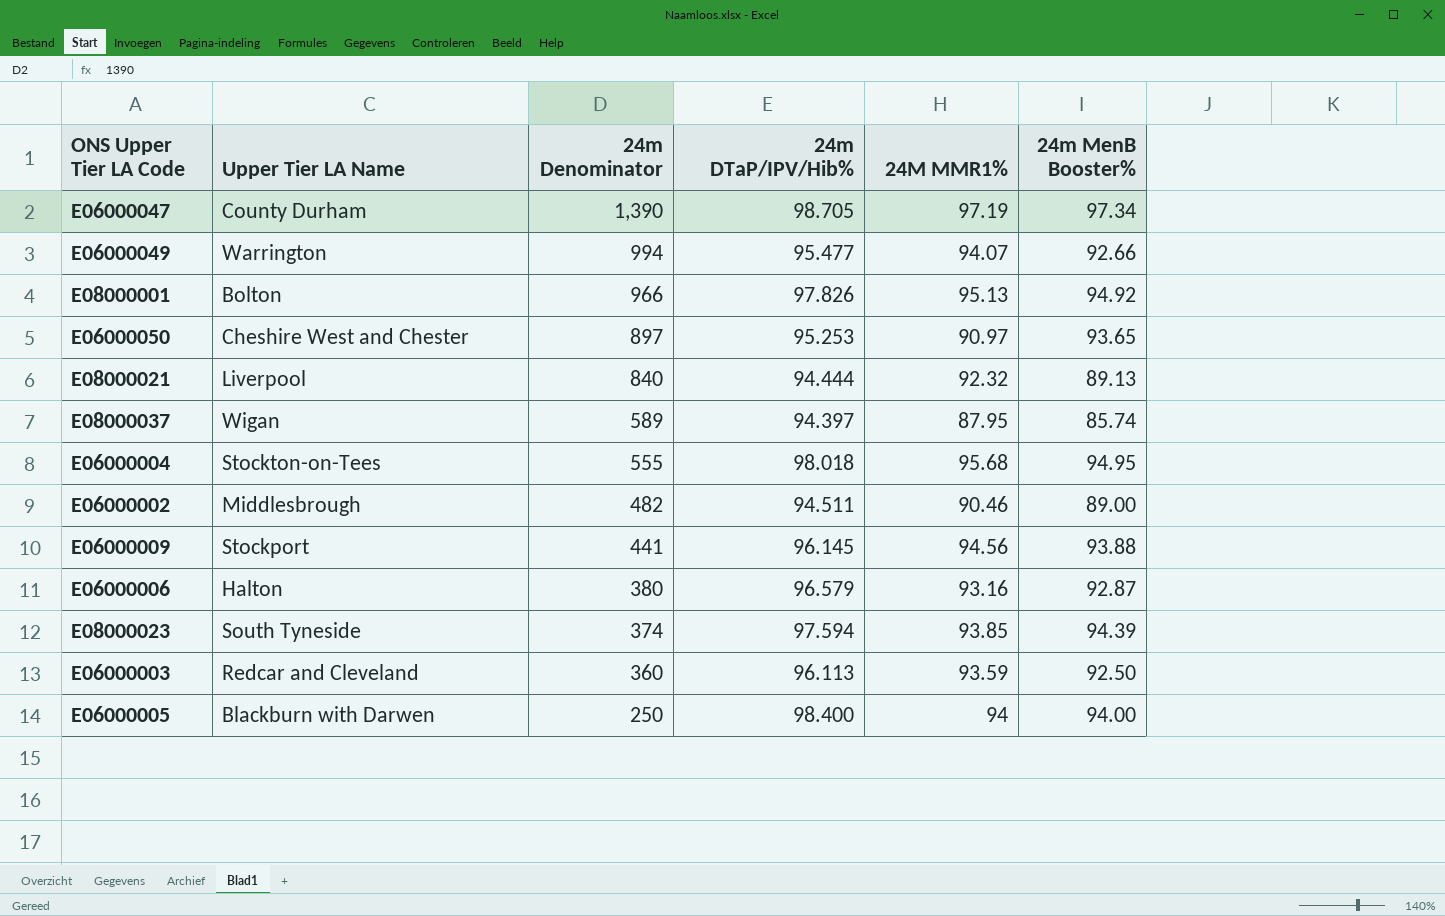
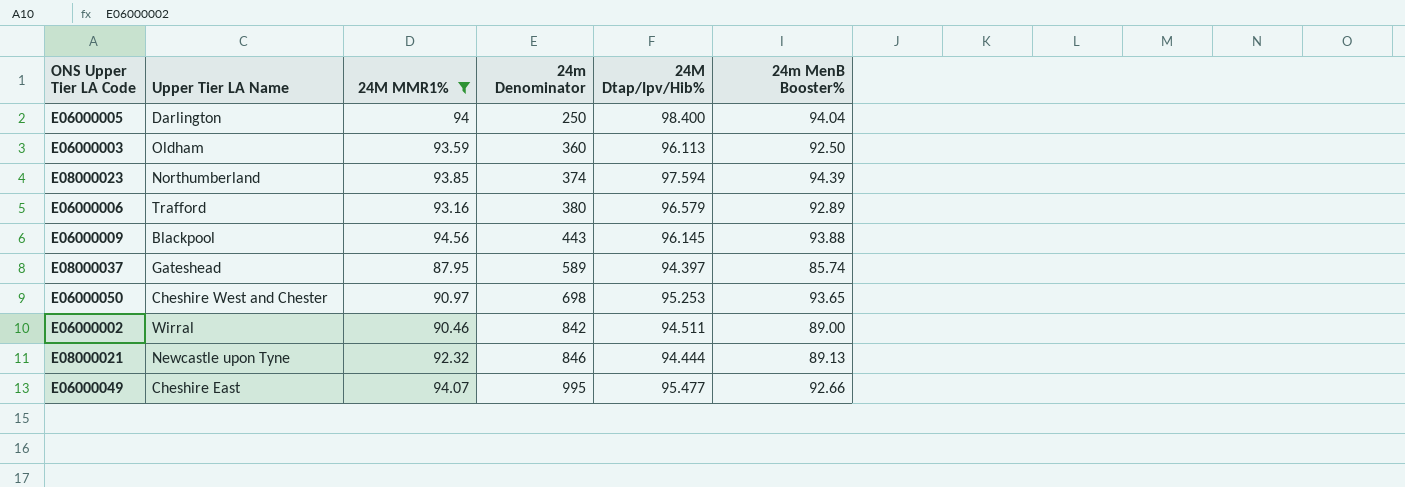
filter: none -> 24M MMR1% <= 94.56
row order: 24m Denominator descending -> 24m Denominator ascending
column 24M MMR1% | position: 5 -> 3
column name: 24m DTaP/IPV/Hib% -> 24M Dtap/Ipv/Hib%
E06000005 | Upper Tier LA Name: Blackburn with Darwen -> Darlington
E06000005 | 24m MenB Booster%: 94.00 -> 94.04
E06000003 | Upper Tier LA Name: Redcar and Cleveland -> Oldham
E08000023 | Upper Tier LA Name: South Tyneside -> Northumberland
E06000006 | Upper Tier LA Name: Halton -> Trafford
E06000006 | 24m MenB Booster%: 92.87 -> 92.89
E06000009 | Upper Tier LA Name: Stockport -> Blackpool
E06000009 | 24m Denominator: 441 -> 443
E08000037 | Upper Tier LA Name: Wigan -> Gateshead
E06000050 | 24m Denominator: 897 -> 698
E06000002 | Upper Tier LA Name: Middlesbrough -> Wirral
E06000002 | 24m Denominator: 482 -> 842
E08000021 | Upper Tier LA Name: Liverpool -> Newcastle upon Tyne
E08000021 | 24m Denominator: 840 -> 846
E06000049 | Upper Tier LA Name: Warrington -> Cheshire East
E06000049 | 24m Denominator: 994 -> 995

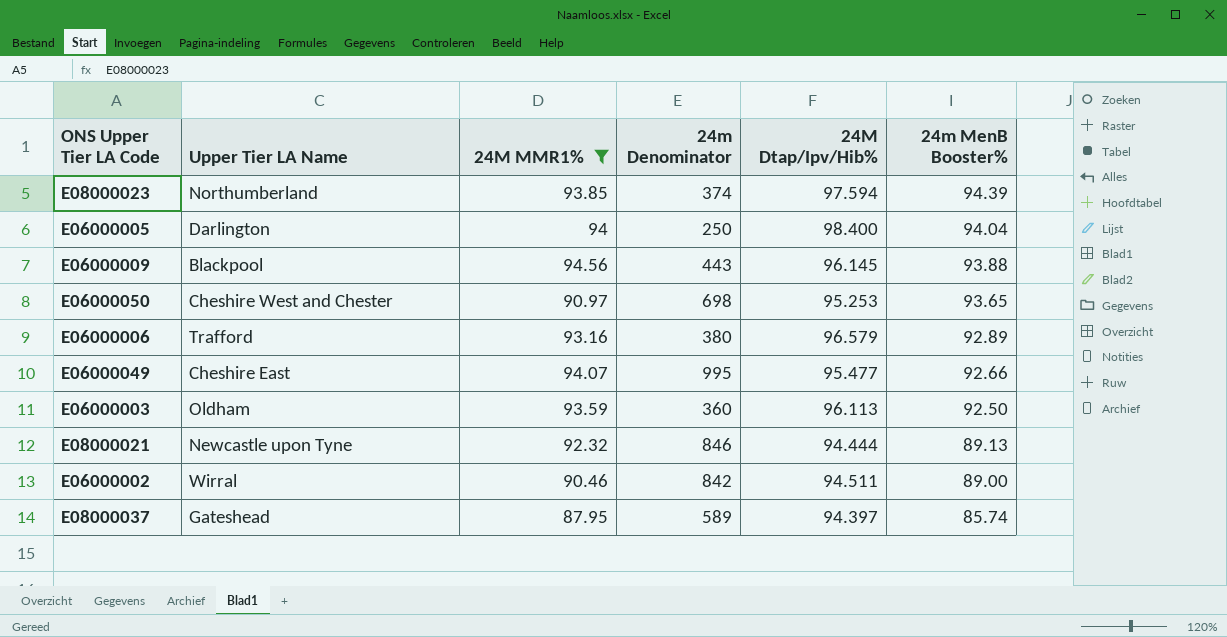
row order: 24m Denominator ascending -> 24m MenB Booster% descending

